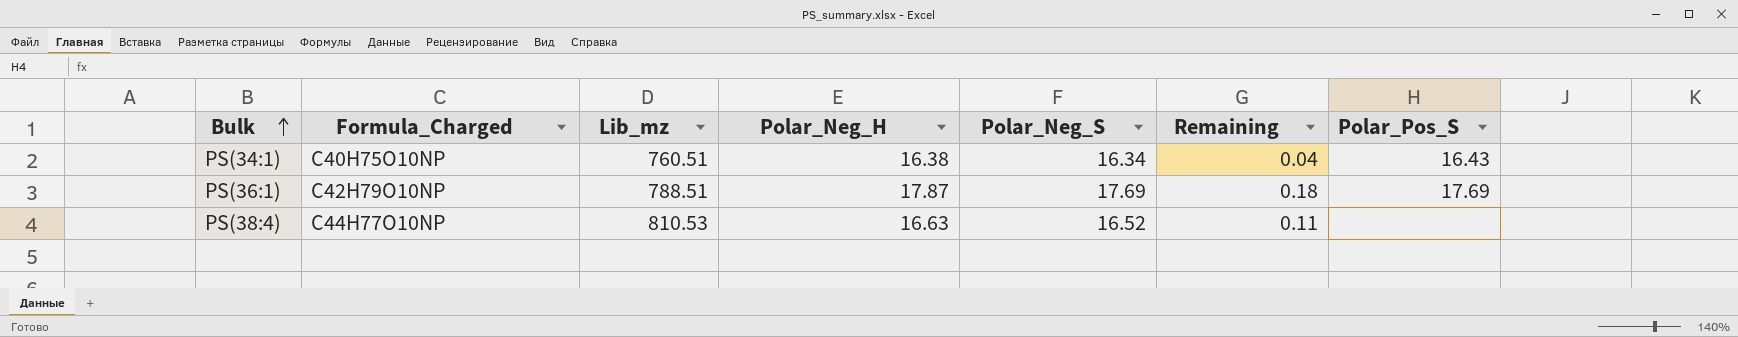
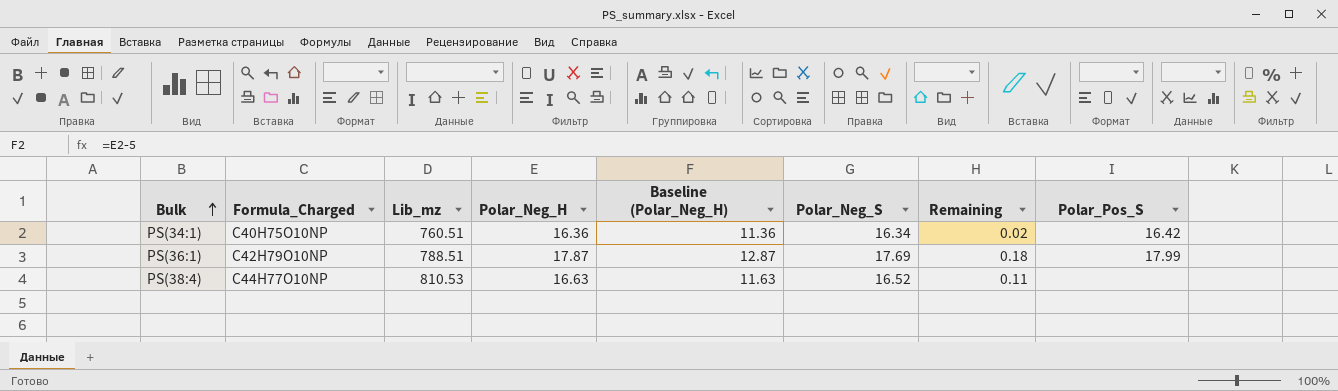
column Baseline (Polar_Neg_H) | formula: none -> [Polar_Neg_H] - 5
PS(34:1) | Polar_Neg_H: 16.38 -> 16.36
PS(34:1) | Remaining: 0.04 -> 0.02
PS(34:1) | Polar_Pos_S: 16.43 -> 16.42
PS(36:1) | Polar_Pos_S: 17.69 -> 17.99

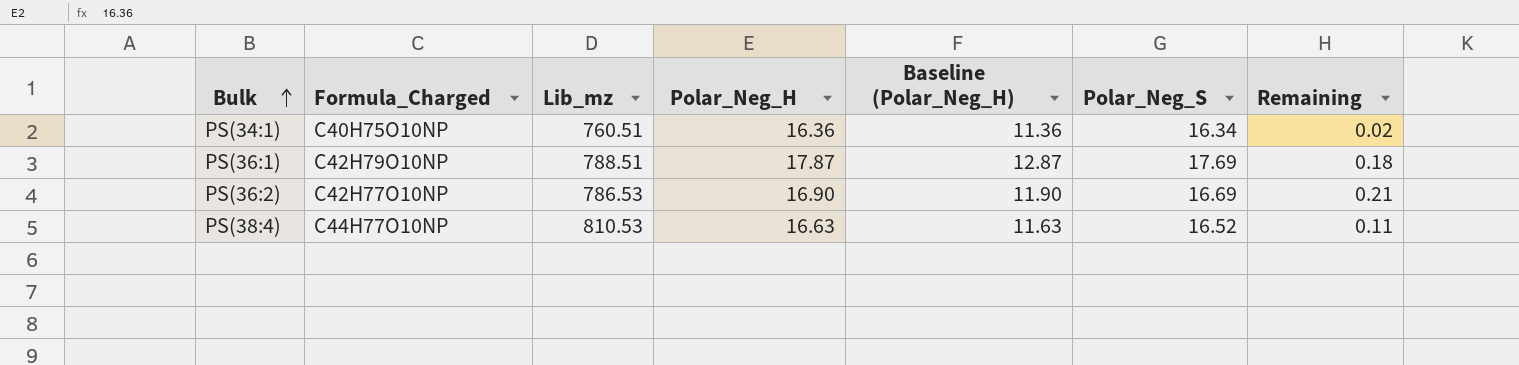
column Polar_Pos_S | position: 8 -> none
row PS(36:2): none -> C42H77O10NP | 786.53 | 16.90 | 11.90 | 16.69 | 0.21

